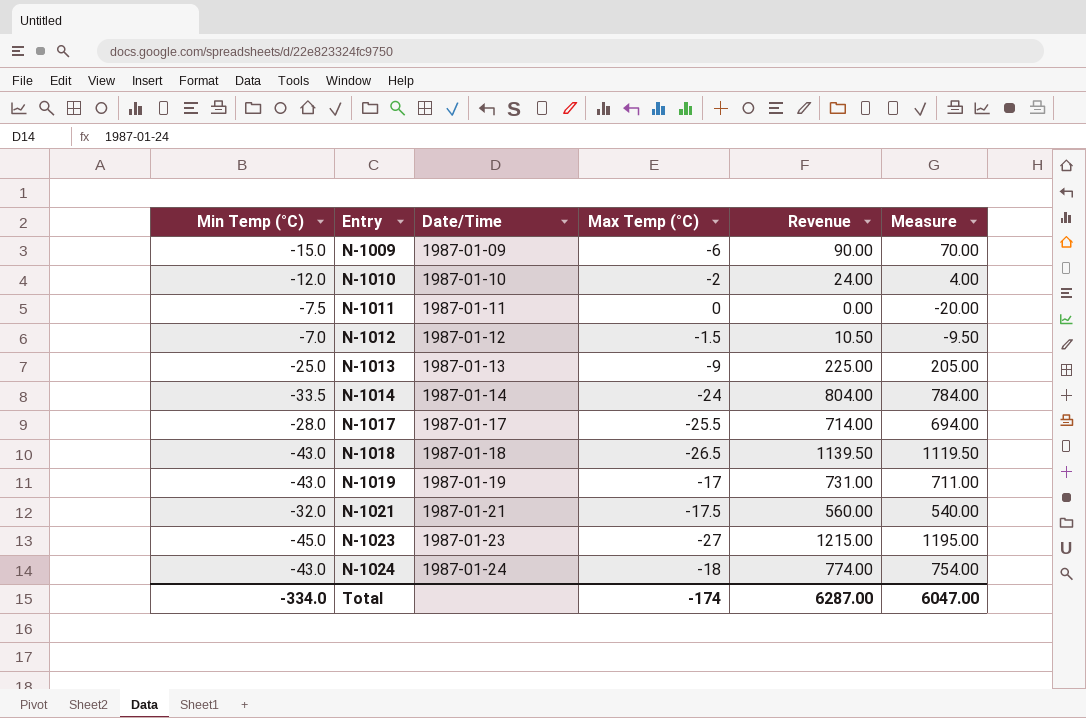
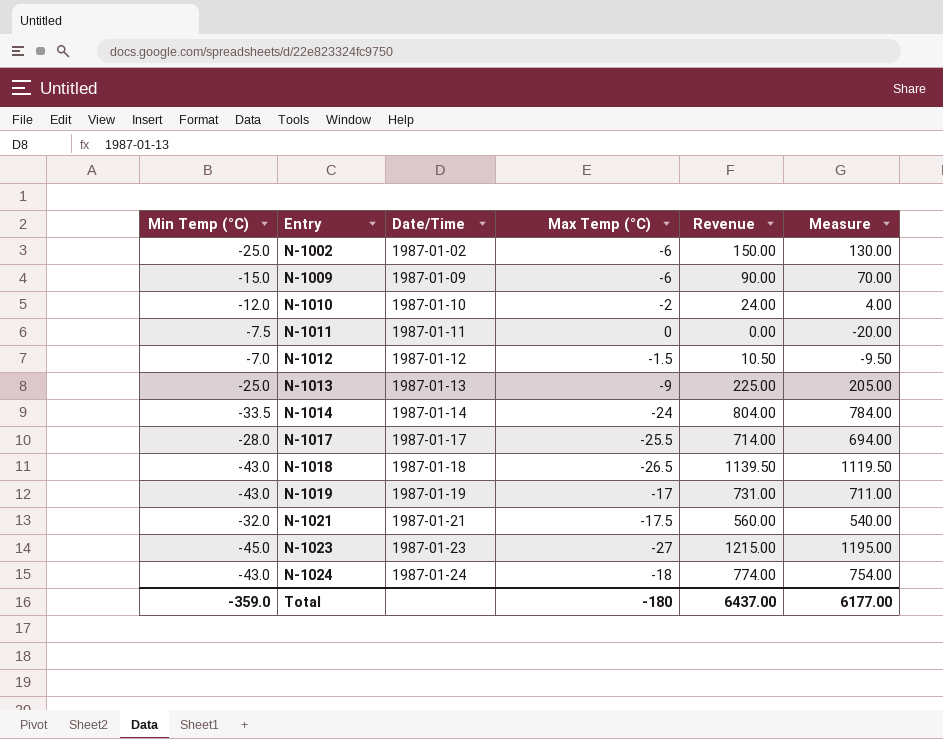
row N-1002: none -> -25.0 | 1987-01-02 | -6 | 150.00 | 130.00
Total | Min Temp (°C): -334.0 -> -359.0
Total | Max Temp (°C): -174 -> -180
Total | Revenue: 6287.00 -> 6437.00
Total | Measure: 6047.00 -> 6177.00

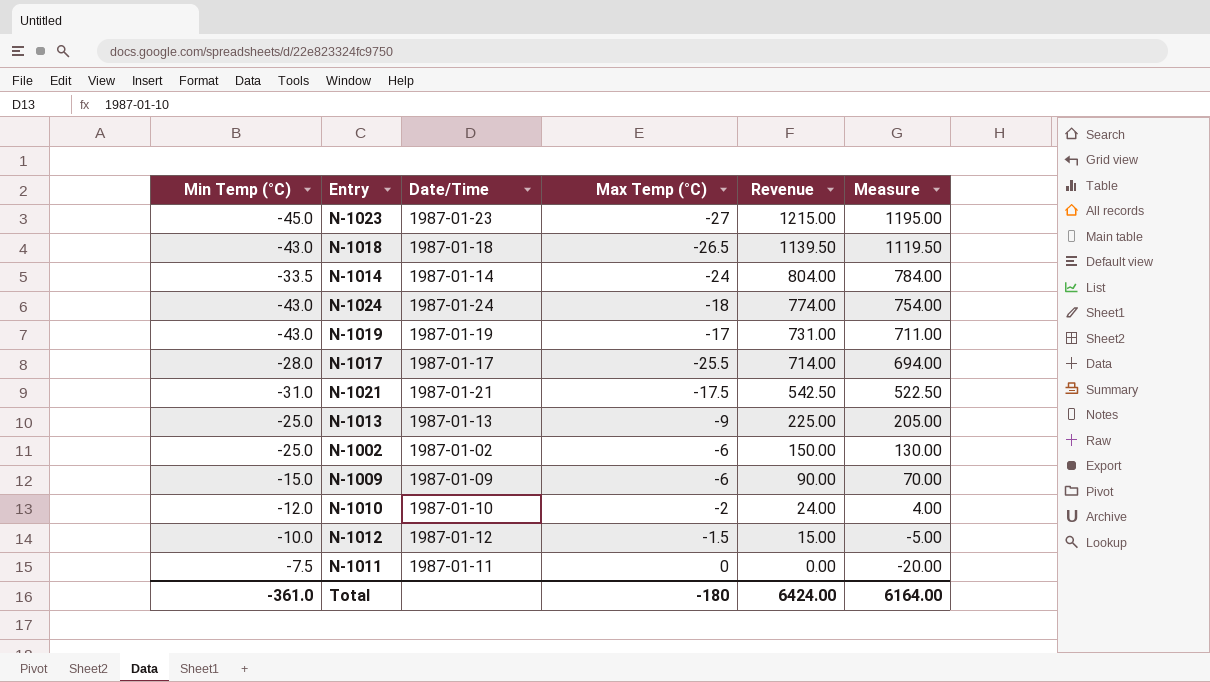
row order: Entry ascending -> Revenue descending
N-1021 | Min Temp (°C): -32.0 -> -31.0
N-1021 | Revenue: 560.00 -> 542.50
N-1021 | Measure: 540.00 -> 522.50
N-1012 | Min Temp (°C): -7.0 -> -10.0
N-1012 | Revenue: 10.50 -> 15.00
N-1012 | Measure: -9.50 -> -5.00
Total | Min Temp (°C): -359.0 -> -361.0
Total | Revenue: 6437.00 -> 6424.00
Total | Measure: 6177.00 -> 6164.00

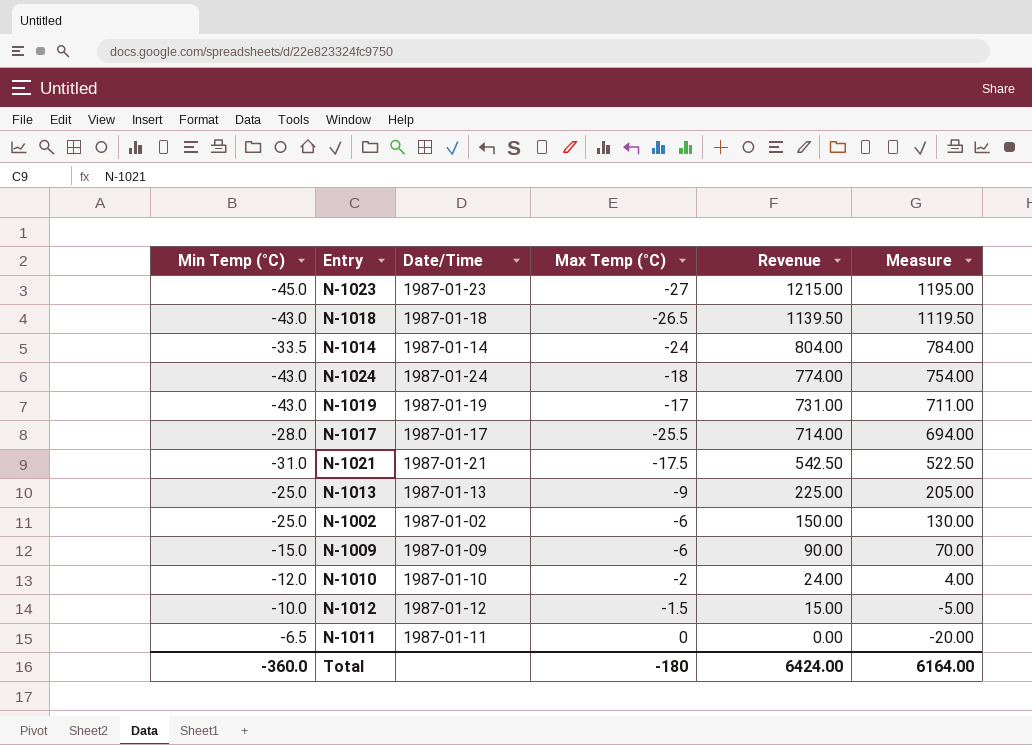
N-1011 | Min Temp (°C): -7.5 -> -6.5
Total | Min Temp (°C): -361.0 -> -360.0

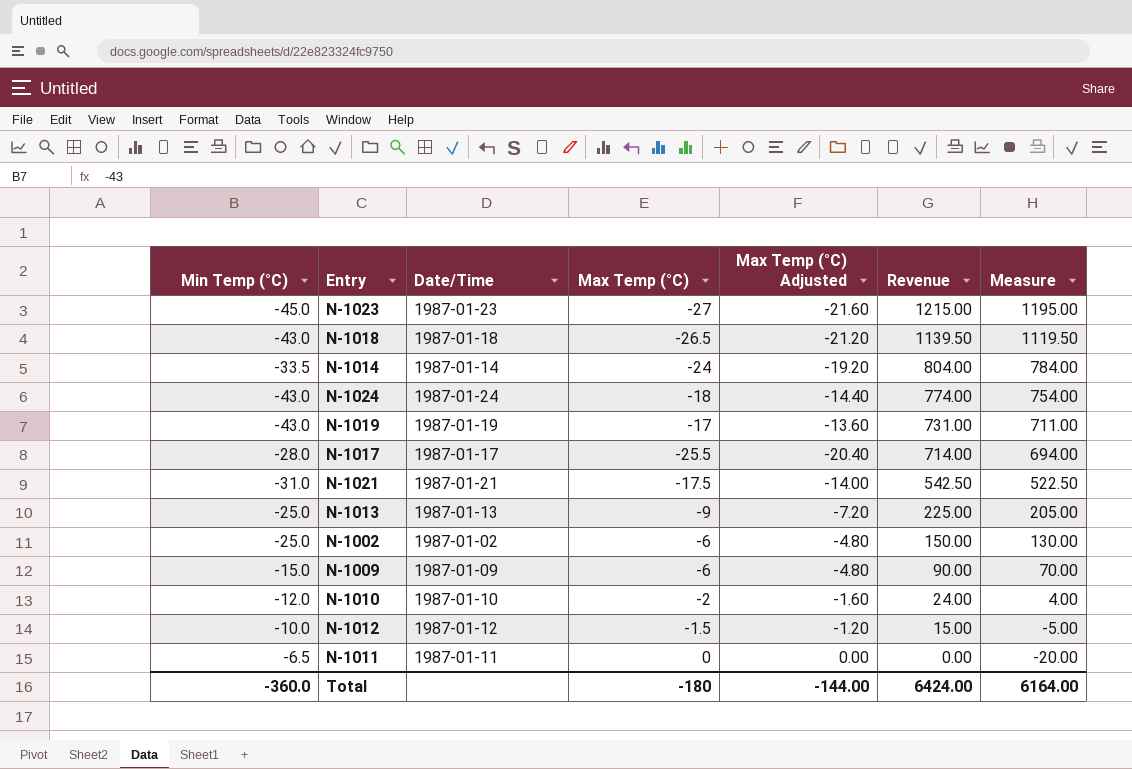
column Max Temp (°C) Adjusted | formula: none -> [Max Temp (°C)] * 0.8

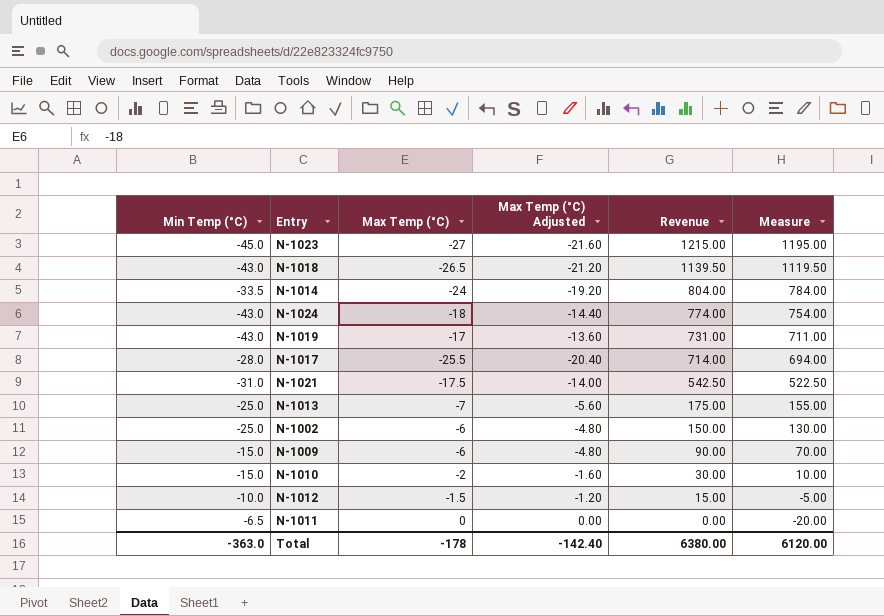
column Date/Time | position: 3 -> none
N-1013 | Max Temp (°C): -9 -> -7
N-1013 | Max Temp (°C) Adjusted: -7.20 -> -5.60
N-1013 | Revenue: 225.00 -> 175.00
N-1013 | Measure: 205.00 -> 155.00
N-1010 | Min Temp (°C): -12.0 -> -15.0
N-1010 | Revenue: 24.00 -> 30.00
N-1010 | Measure: 4.00 -> 10.00
Total | Min Temp (°C): -360.0 -> -363.0
Total | Max Temp (°C): -180 -> -178
Total | Max Temp (°C) Adjusted: -144.00 -> -142.40
Total | Revenue: 6424.00 -> 6380.00
Total | Measure: 6164.00 -> 6120.00

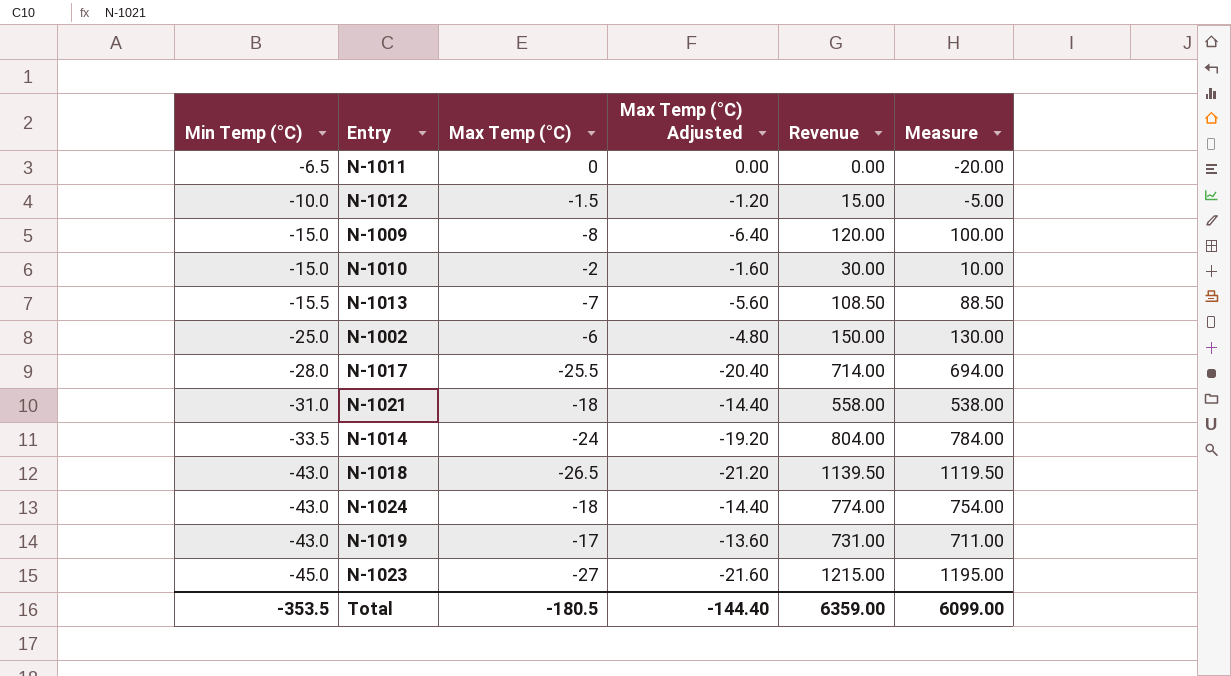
row order: Revenue descending -> Min Temp (°C) descending
N-1009 | Max Temp (°C): -6 -> -8
N-1009 | Max Temp (°C) Adjusted: -4.80 -> -6.40
N-1009 | Revenue: 90.00 -> 120.00
N-1009 | Measure: 70.00 -> 100.00
N-1013 | Min Temp (°C): -25.0 -> -15.5
N-1013 | Revenue: 175.00 -> 108.50
N-1013 | Measure: 155.00 -> 88.50
N-1021 | Max Temp (°C): -17.5 -> -18
N-1021 | Max Temp (°C) Adjusted: -14.00 -> -14.40
N-1021 | Revenue: 542.50 -> 558.00
N-1021 | Measure: 522.50 -> 538.00
Total | Min Temp (°C): -363.0 -> -353.5
Total | Max Temp (°C): -178 -> -180.5
Total | Max Temp (°C) Adjusted: -142.40 -> -144.40
Total | Revenue: 6380.00 -> 6359.00
Total | Measure: 6120.00 -> 6099.00

